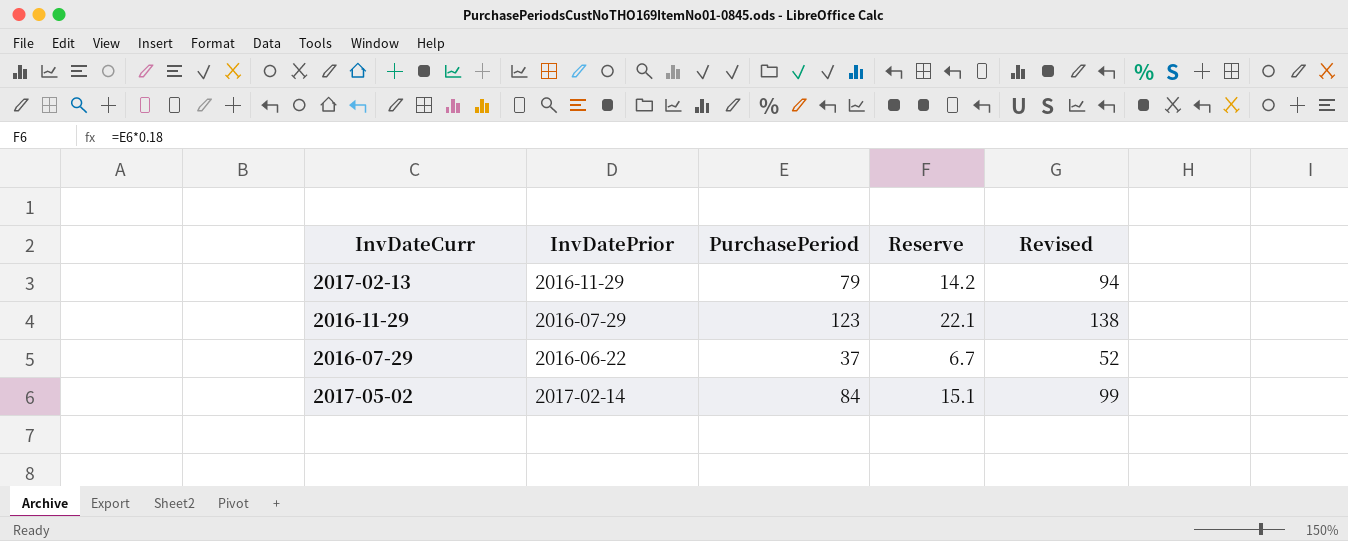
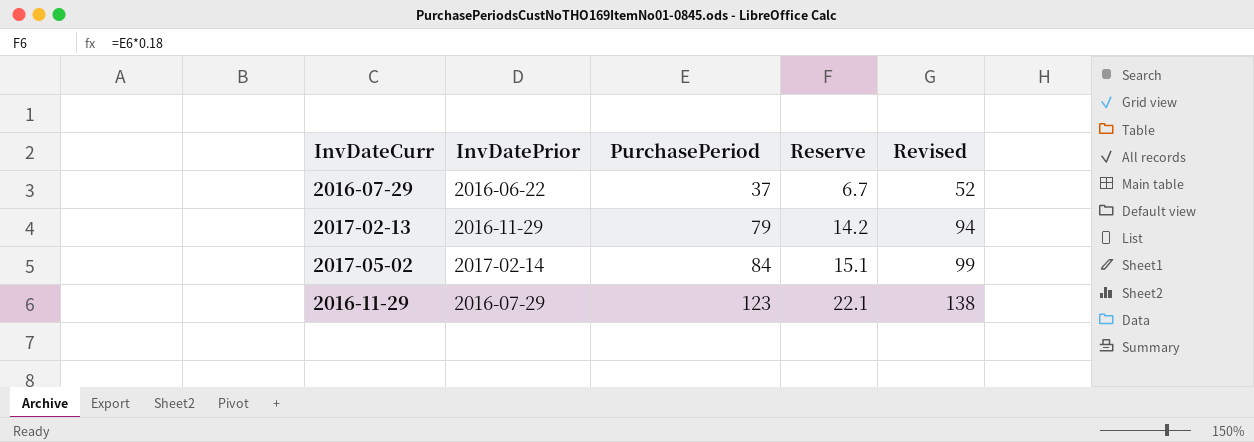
row order: none -> PurchasePeriod ascending

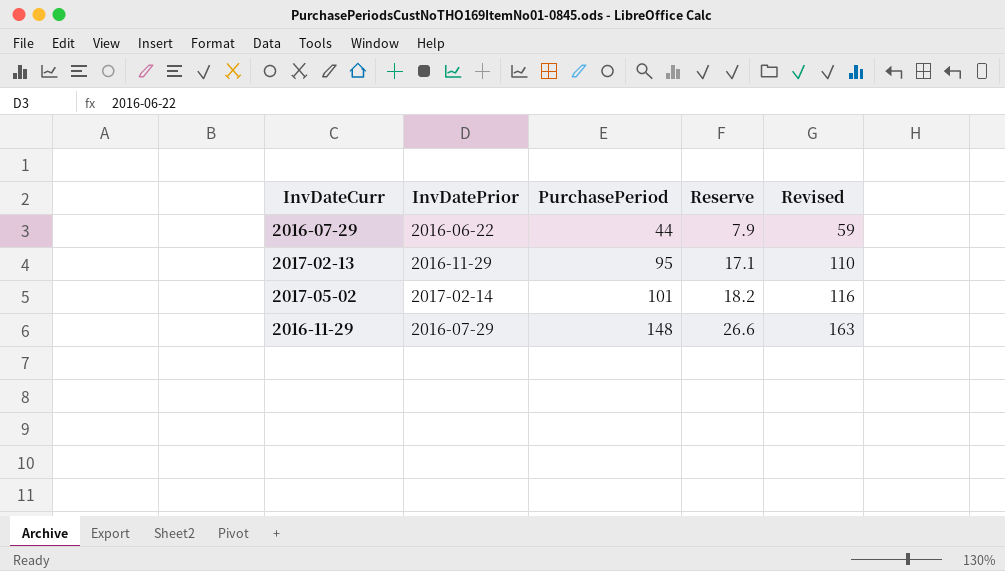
2016-07-29 | PurchasePeriod: 37 -> 44
2016-07-29 | Reserve: 6.7 -> 7.9
2016-07-29 | Revised: 52 -> 59
2017-02-13 | PurchasePeriod: 79 -> 95
2017-02-13 | Reserve: 14.2 -> 17.1
2017-02-13 | Revised: 94 -> 110
2017-05-02 | PurchasePeriod: 84 -> 101
2017-05-02 | Reserve: 15.1 -> 18.2
2017-05-02 | Revised: 99 -> 116
2016-11-29 | PurchasePeriod: 123 -> 148
2016-11-29 | Reserve: 22.1 -> 26.6
2016-11-29 | Revised: 138 -> 163

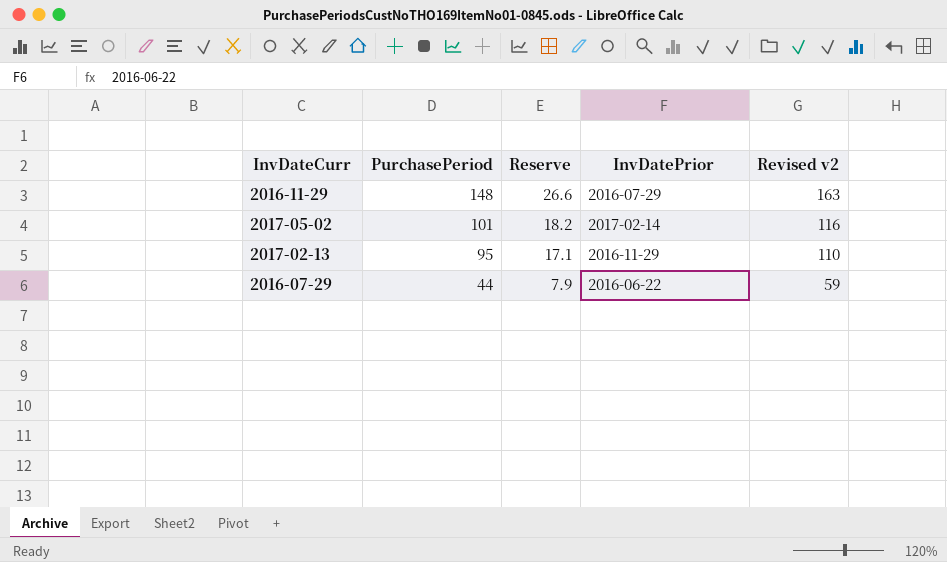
row order: PurchasePeriod ascending -> PurchasePeriod descending
column InvDatePrior | position: 2 -> 4
column name: Revised -> Revised v2

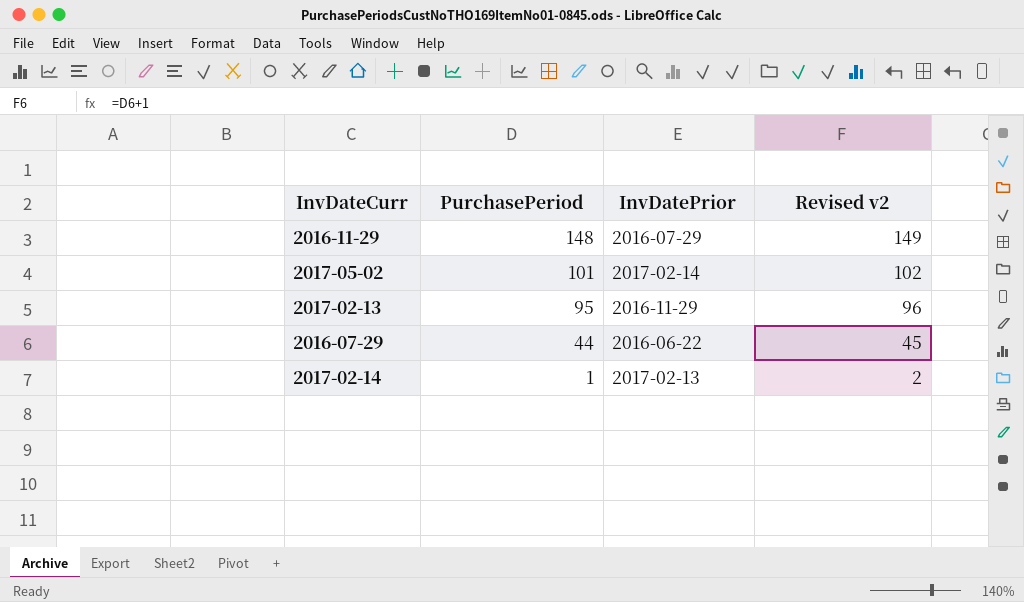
column Reserve | formula: [PurchasePeriod] * 0.18 -> none
column Revised v2 | formula: [PurchasePeriod] + 15 -> [PurchasePeriod] + 1
row 2017-02-14: none -> 1 | 2017-02-13 | 2

